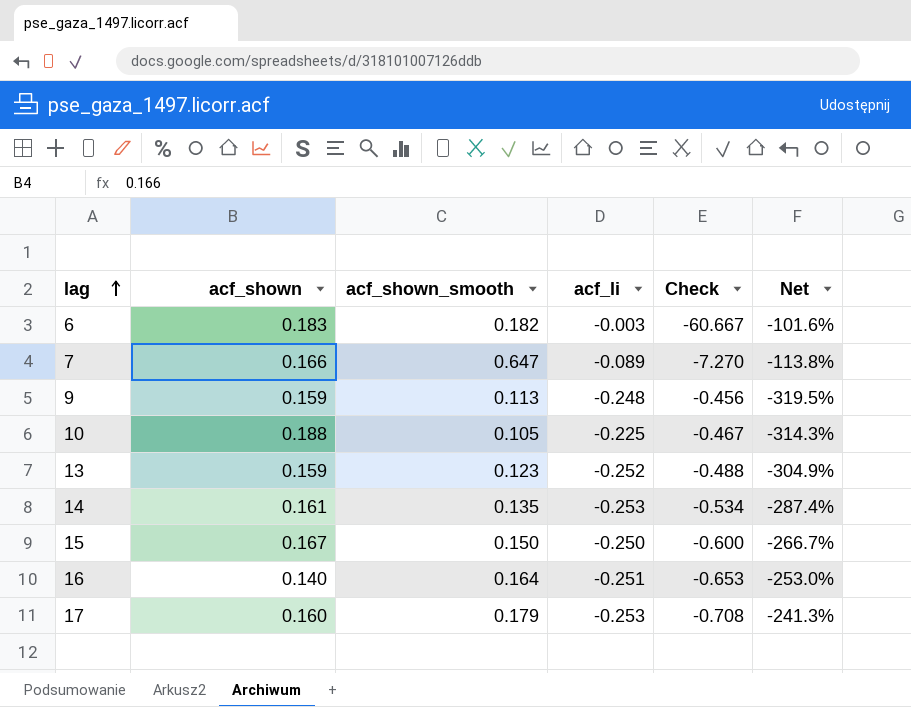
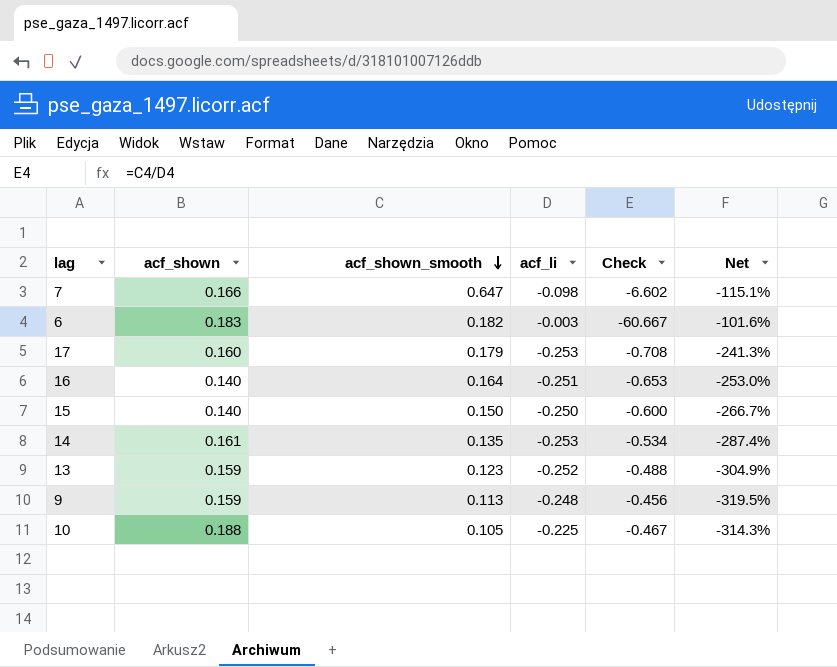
row order: lag ascending -> acf_shown_smooth descending
7 | acf_li: -0.089 -> -0.098
7 | Check: -7.270 -> -6.602
7 | Net: -113.8% -> -115.1%
15 | acf_shown: 0.167 -> 0.140

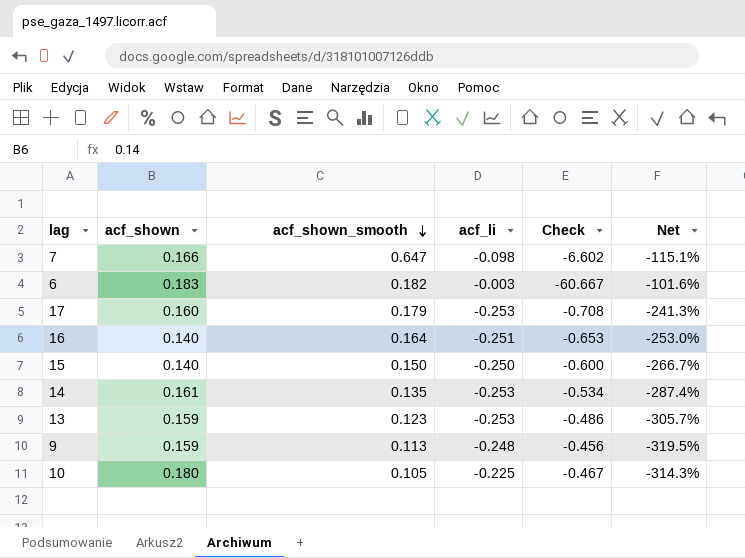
13 | acf_li: -0.252 -> -0.253
13 | Check: -0.488 -> -0.486
13 | Net: -304.9% -> -305.7%
10 | acf_shown: 0.188 -> 0.180

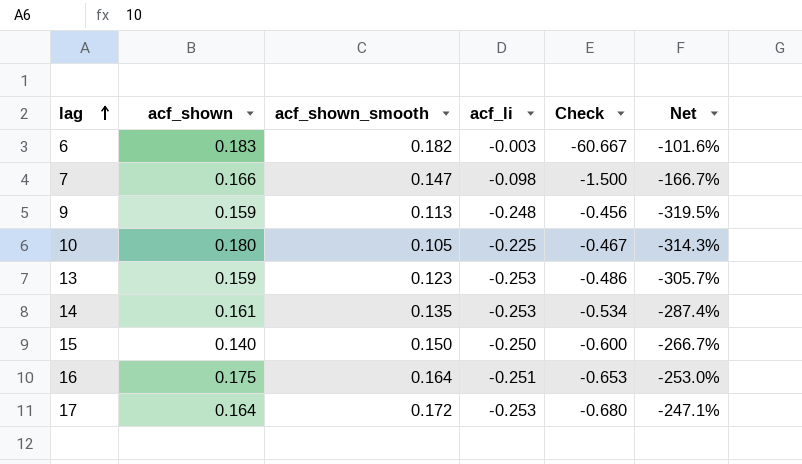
row order: acf_shown_smooth descending -> lag ascending
7 | acf_shown_smooth: 0.647 -> 0.147
7 | Check: -6.602 -> -1.500
7 | Net: -115.1% -> -166.7%
16 | acf_shown: 0.140 -> 0.175
17 | acf_shown: 0.160 -> 0.164
17 | acf_shown_smooth: 0.179 -> 0.172
17 | Check: -0.708 -> -0.680
17 | Net: -241.3% -> -247.1%

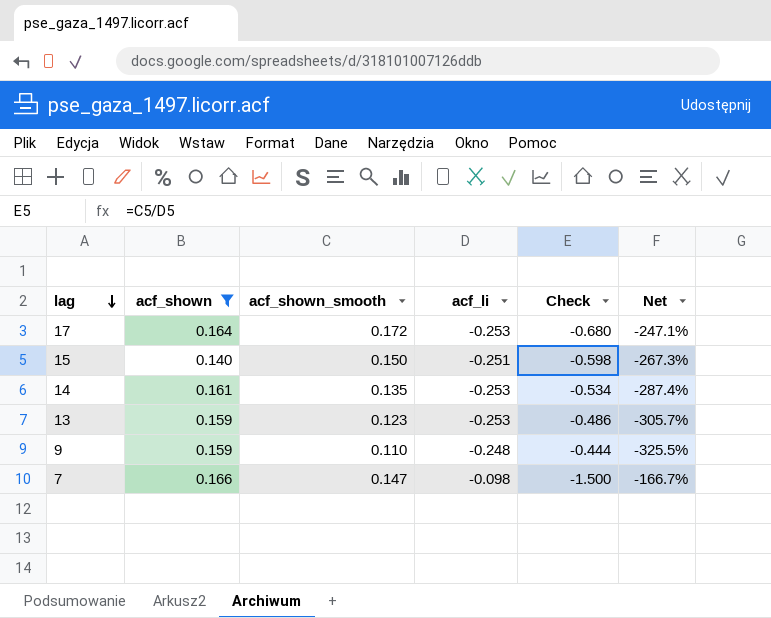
filter: none -> acf_shown <= 0.166
row order: lag ascending -> lag descending
15 | acf_li: -0.250 -> -0.251
15 | Check: -0.600 -> -0.598
15 | Net: -266.7% -> -267.3%
9 | acf_shown_smooth: 0.113 -> 0.110
9 | Check: -0.456 -> -0.444
9 | Net: -319.5% -> -325.5%

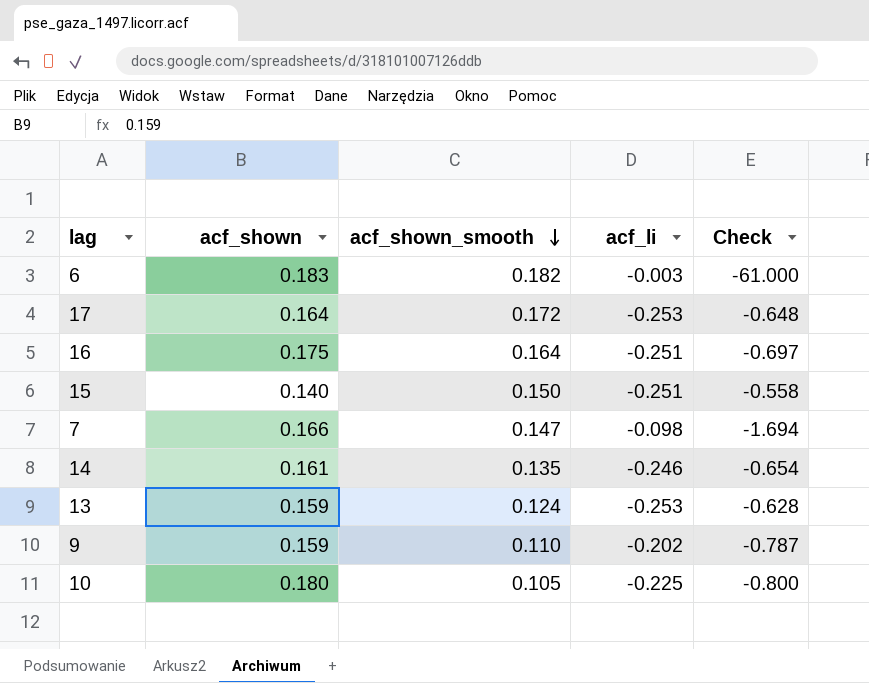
filter: acf_shown <= 0.166 -> none
row order: lag descending -> acf_shown_smooth descending
column Net | formula: ([acf_li] - [acf_shown_smooth]) / [acf_shown_smooth] -> none
column Check | formula: [acf_shown_smooth] / [acf_li] -> [acf_shown] / [acf_li]
14 | acf_li: -0.253 -> -0.246
13 | acf_shown_smooth: 0.123 -> 0.124
9 | acf_li: -0.248 -> -0.202

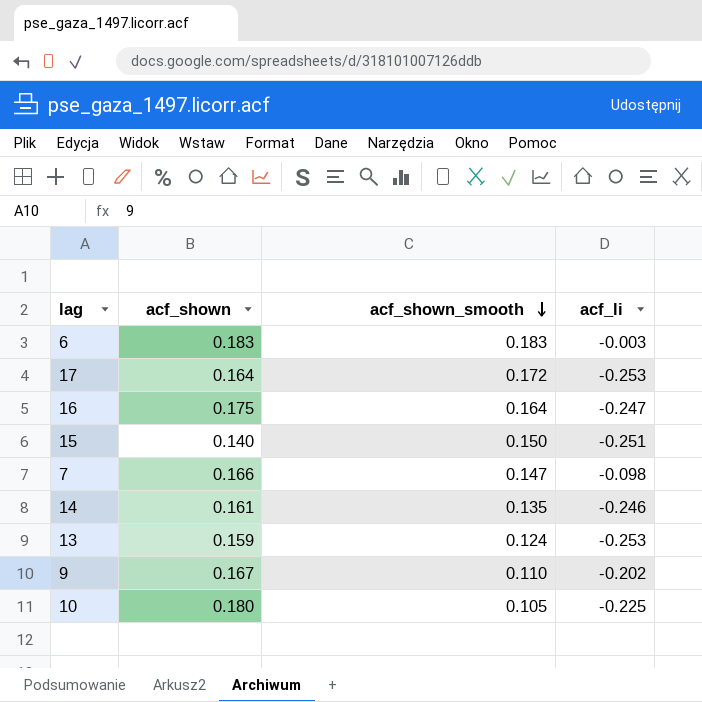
column Check | formula: [acf_shown] / [acf_li] -> none
6 | acf_shown_smooth: 0.182 -> 0.183
16 | acf_li: -0.251 -> -0.247
9 | acf_shown: 0.159 -> 0.167

